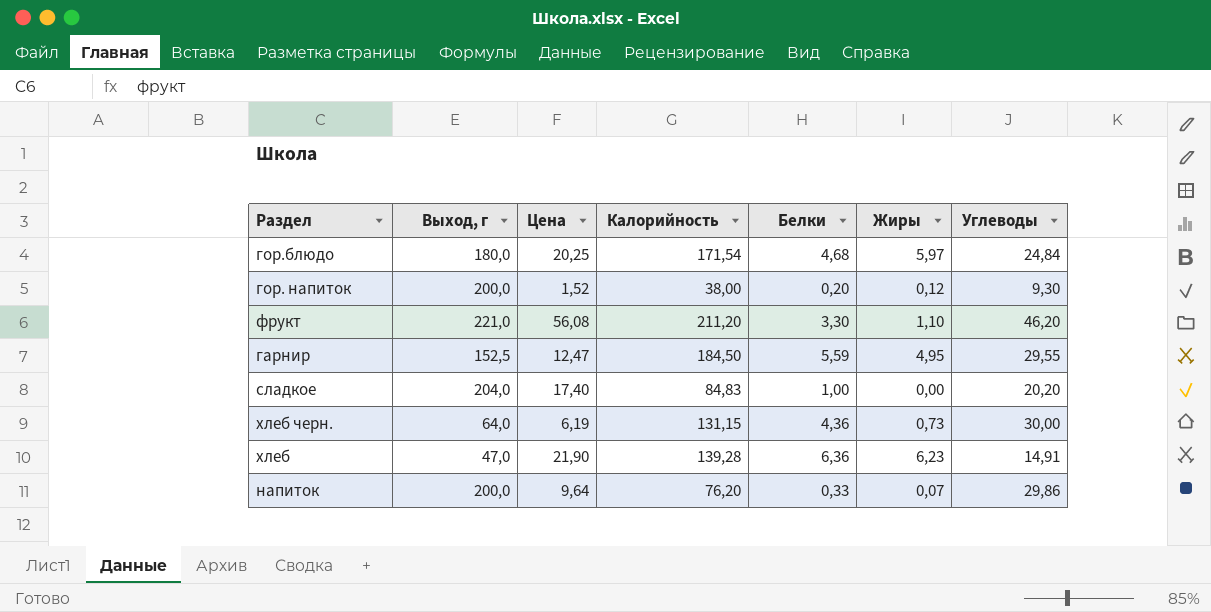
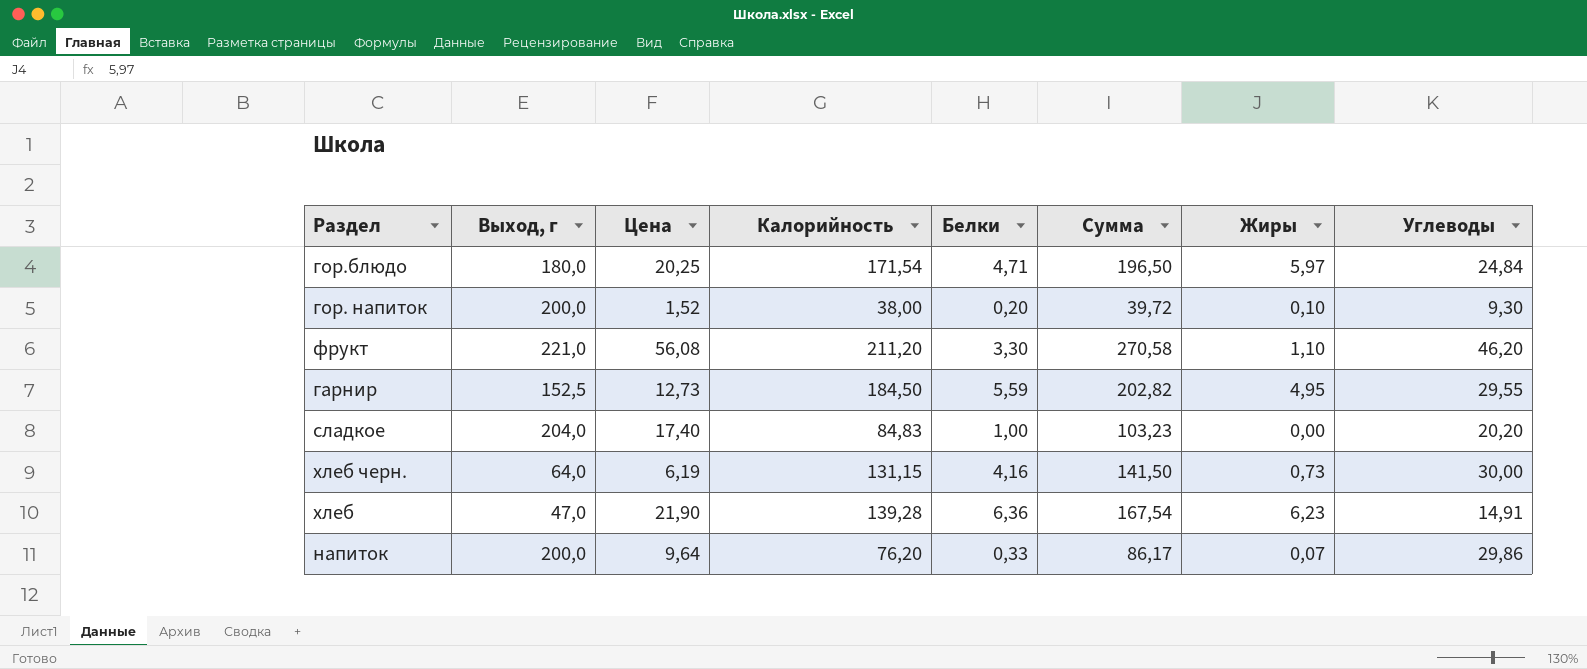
column Сумма | formula: none -> [Цена] + [Калорийность] + [Белки]
гор.блюдо | Белки: 4,68 -> 4,71
гор. напиток | Жиры: 0,12 -> 0,10
гарнир | Цена: 12,47 -> 12,73
хлеб черн. | Белки: 4,36 -> 4,16

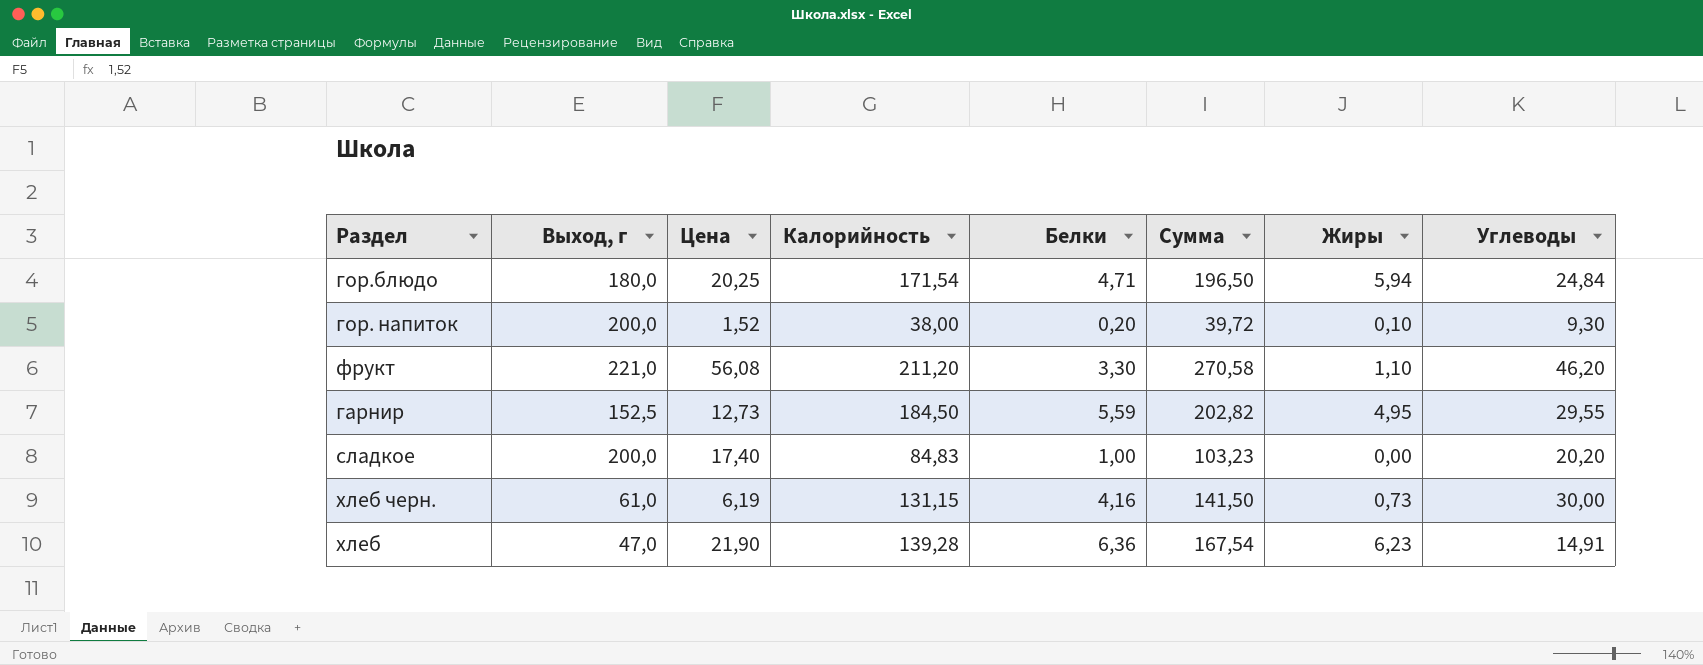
row напиток: 200,0 | 9,64 | 76,20 | 0,33 | 86,17 | 0,07 | 29,86 -> none
гор.блюдо | Жиры: 5,97 -> 5,94
сладкое | Выход, г: 204,0 -> 200,0
хлеб черн. | Выход, г: 64,0 -> 61,0

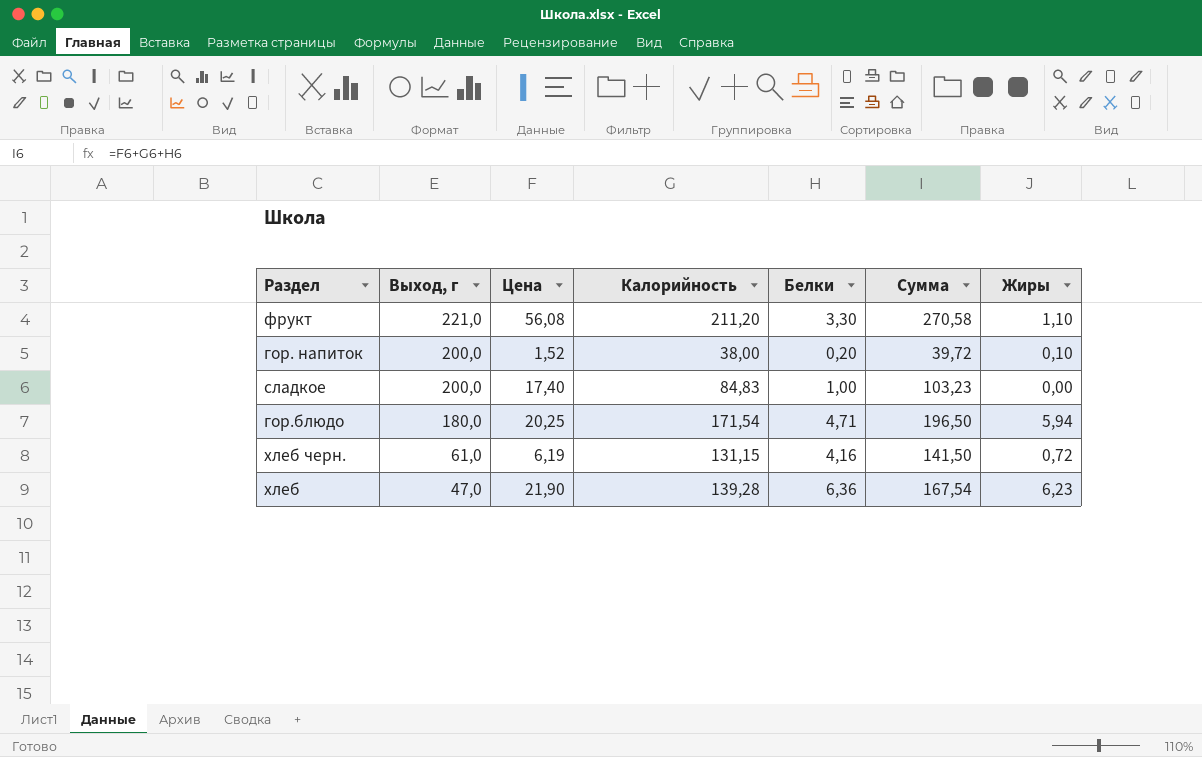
row order: none -> Выход, г descending
column Углеводы | position: 8 -> none
row гарнир: 152,5 | 12,73 | 184,50 | 5,59 | 202,82 | 4,95 | 29,55 -> none
хлеб черн. | Жиры: 0,73 -> 0,72

